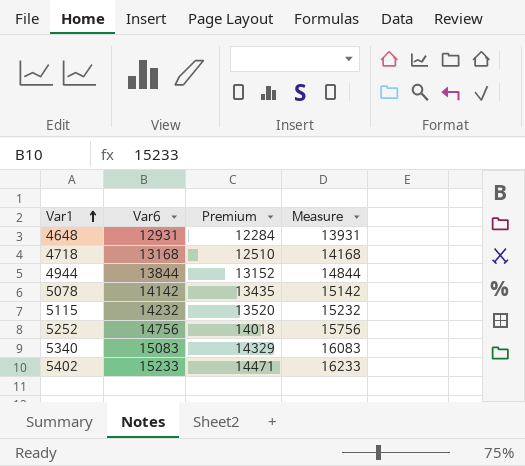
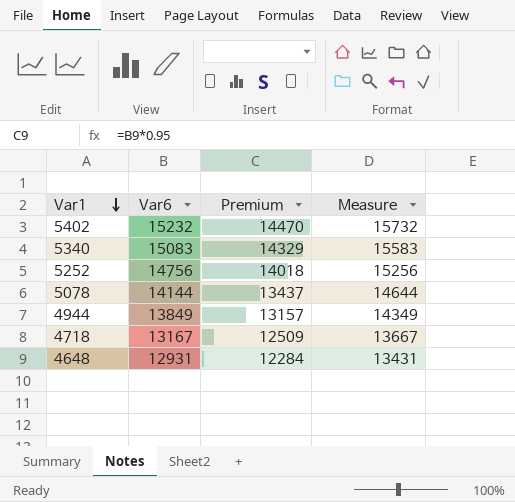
row order: Var1 ascending -> Var1 descending
column Measure | formula: [Var6] + 1000 -> [Var6] + 500
row 5115: 14232 | 13520 | 15232 -> none
5402 | Var6: 15233 -> 15232
5402 | Premium: 14471 -> 14470
5078 | Var6: 14142 -> 14144
5078 | Premium: 13435 -> 13437
4944 | Var6: 13844 -> 13849
4944 | Premium: 13152 -> 13157
4718 | Var6: 13168 -> 13167
4718 | Premium: 12510 -> 12509

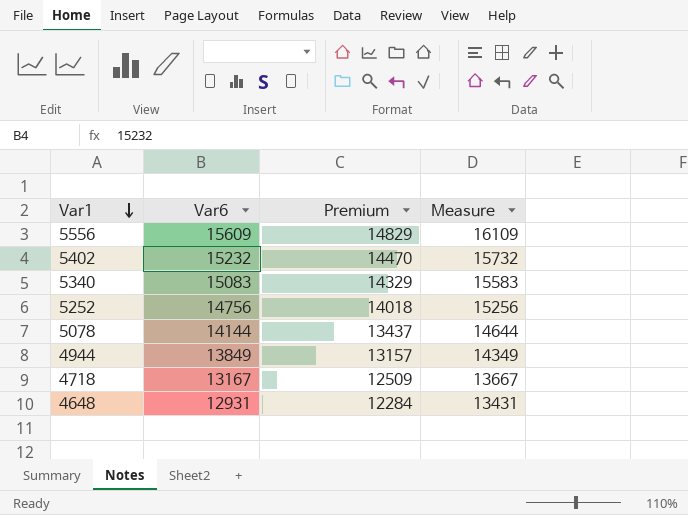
row 5556: none -> 15609 | 14829 | 16109

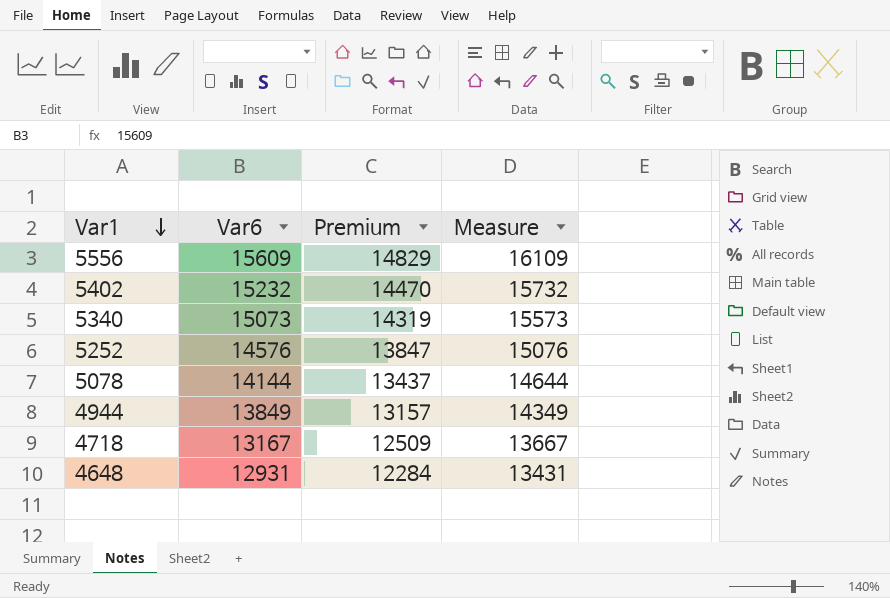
5340 | Var6: 15083 -> 15073
5340 | Premium: 14329 -> 14319
5340 | Measure: 15583 -> 15573
5252 | Var6: 14756 -> 14576
5252 | Premium: 14018 -> 13847
5252 | Measure: 15256 -> 15076

